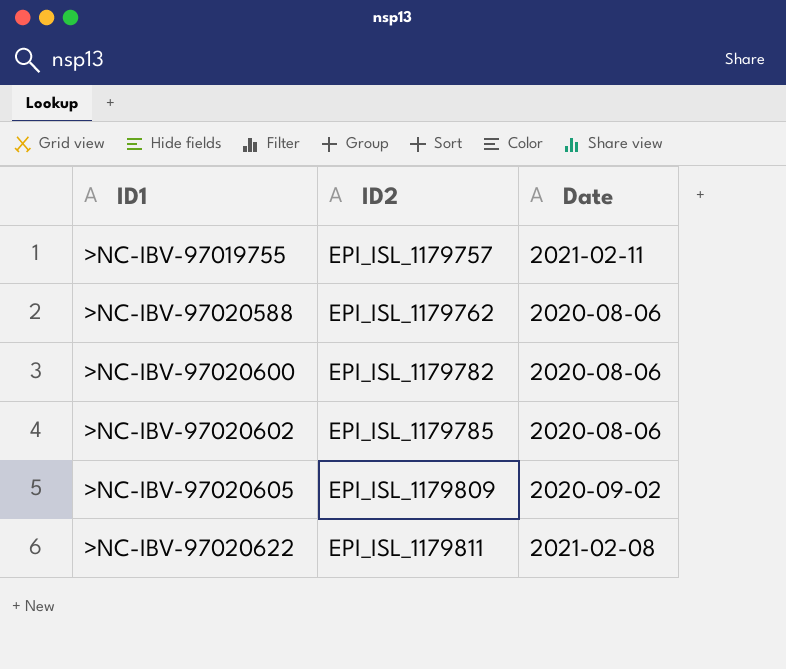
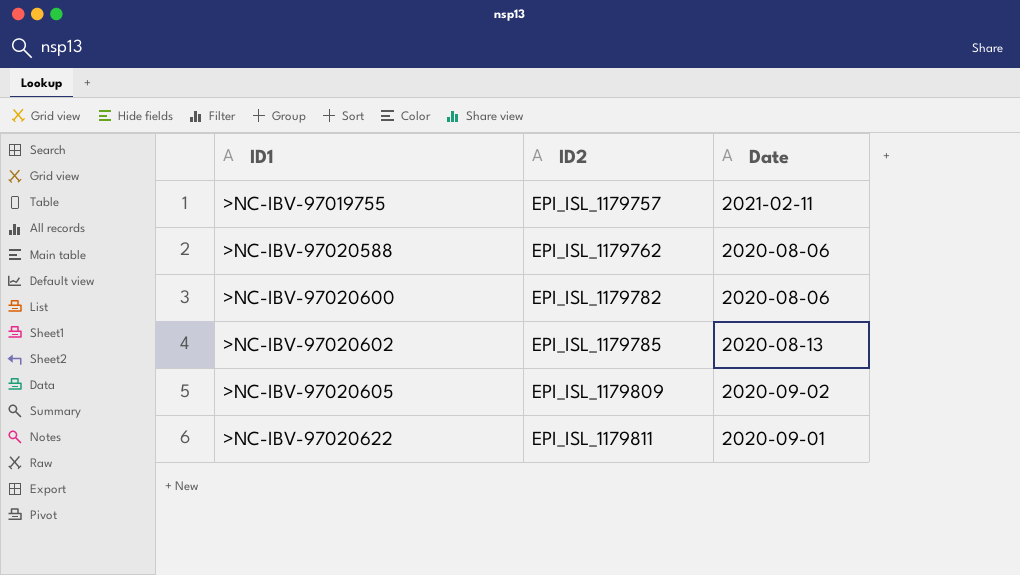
>NC-IBV-97020602 | Date: 2020-08-06 -> 2020-08-13
>NC-IBV-97020622 | Date: 2021-02-08 -> 2020-09-01

